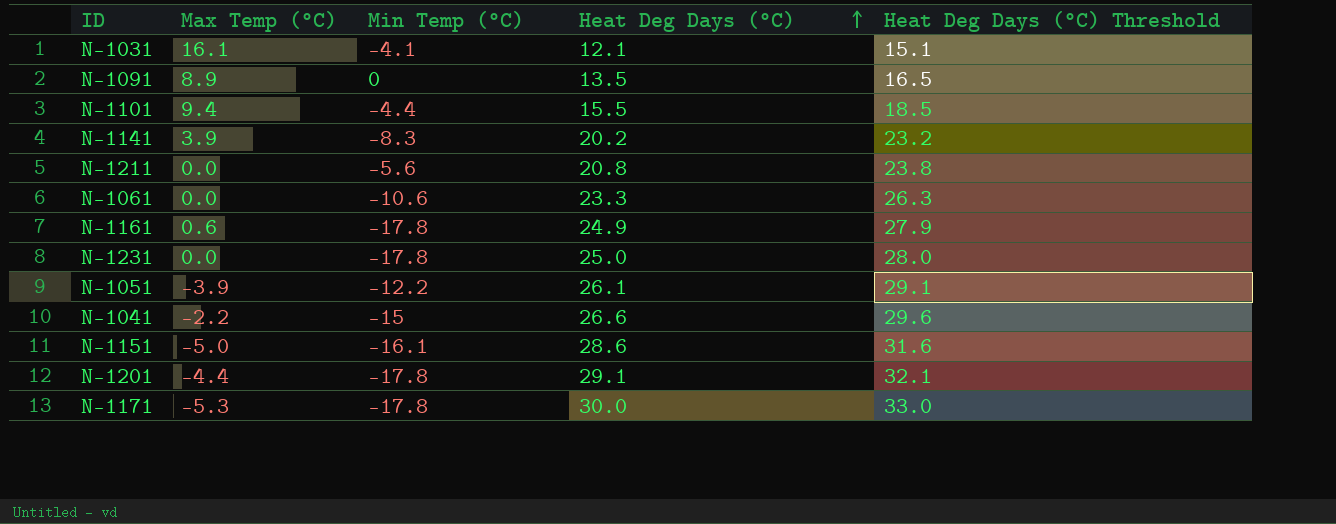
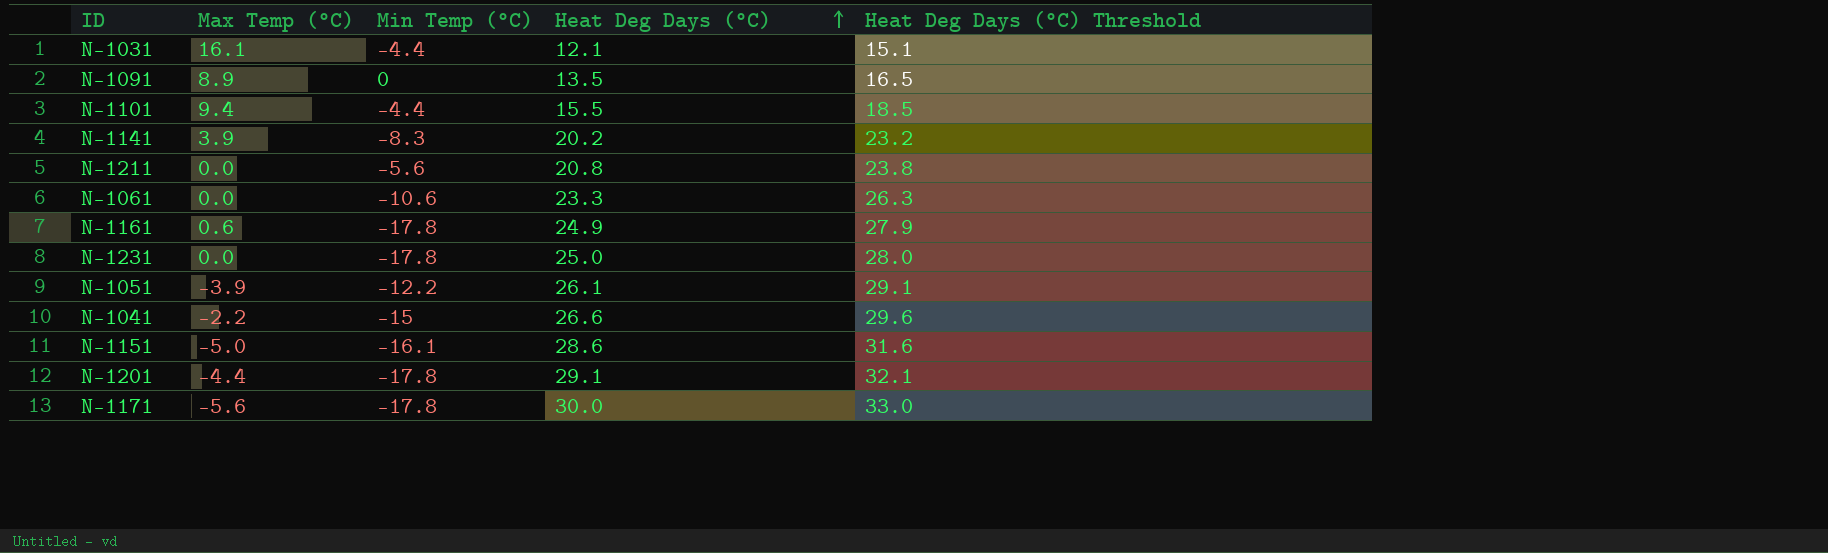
N-1031 | Min Temp (°C): -4.1 -> -4.4
N-1171 | Max Temp (°C): -5.3 -> -5.6

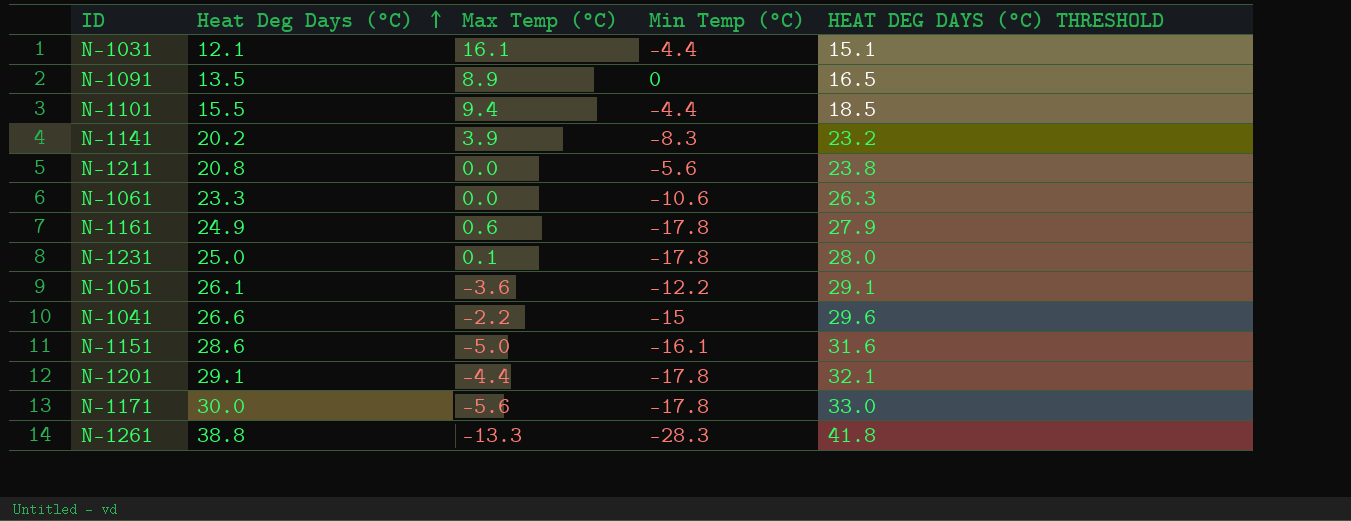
column Heat Deg Days (°C) | position: 4 -> 2
column name: Heat Deg Days (°C) Threshold -> HEAT DEG DAYS (°C) THRESHOLD
N-1231 | Max Temp (°C): 0.0 -> 0.1
N-1051 | Max Temp (°C): -3.9 -> -3.6
row N-1261: none -> 38.8 | -13.3 | -28.3 | 41.8

